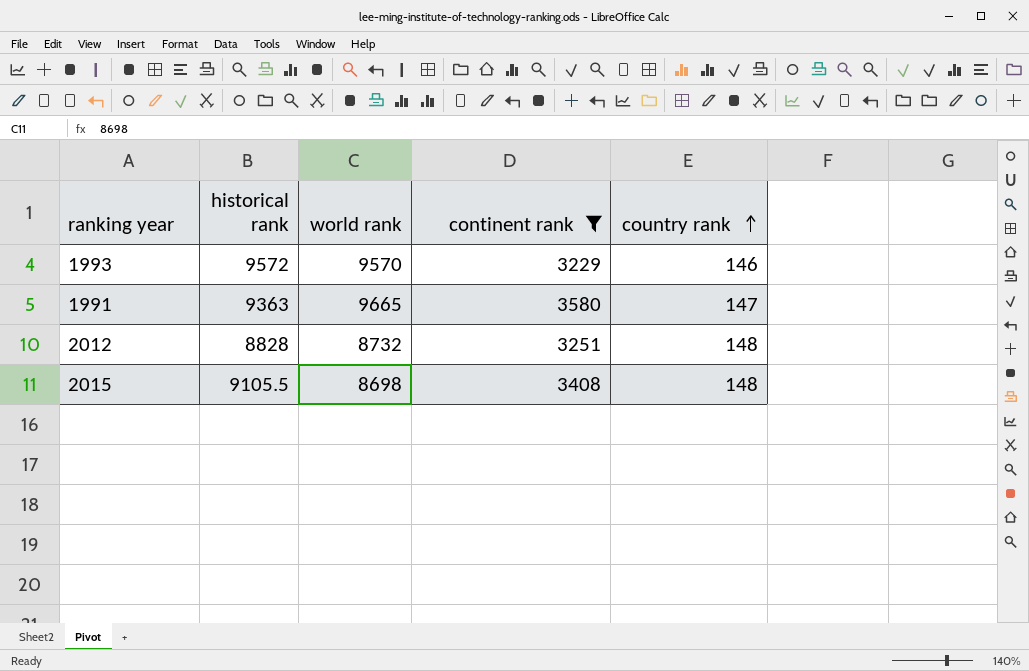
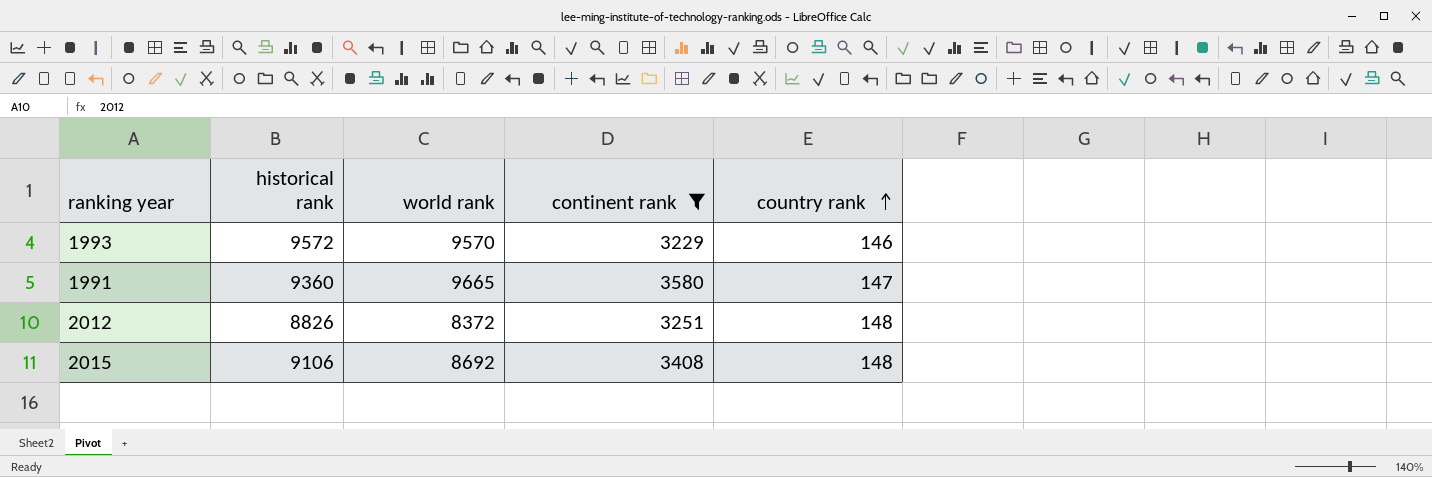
1991 | historical rank: 9363 -> 9360
2012 | historical rank: 8828 -> 8826
2012 | world rank: 8732 -> 8372
2015 | historical rank: 9105.5 -> 9106
2015 | world rank: 8698 -> 8692

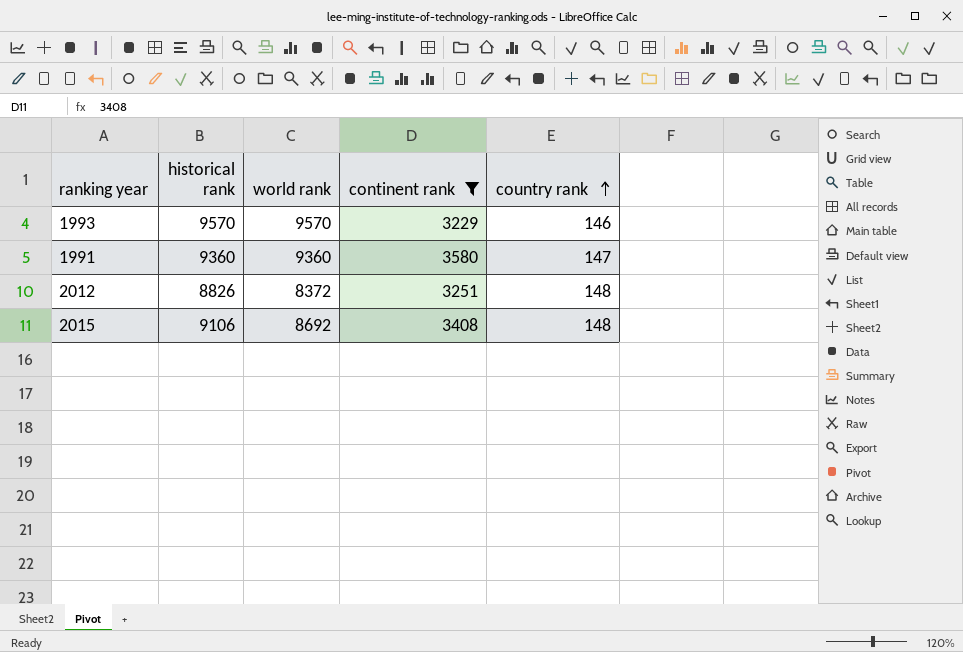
1993 | historical rank: 9572 -> 9570
1991 | world rank: 9665 -> 9360

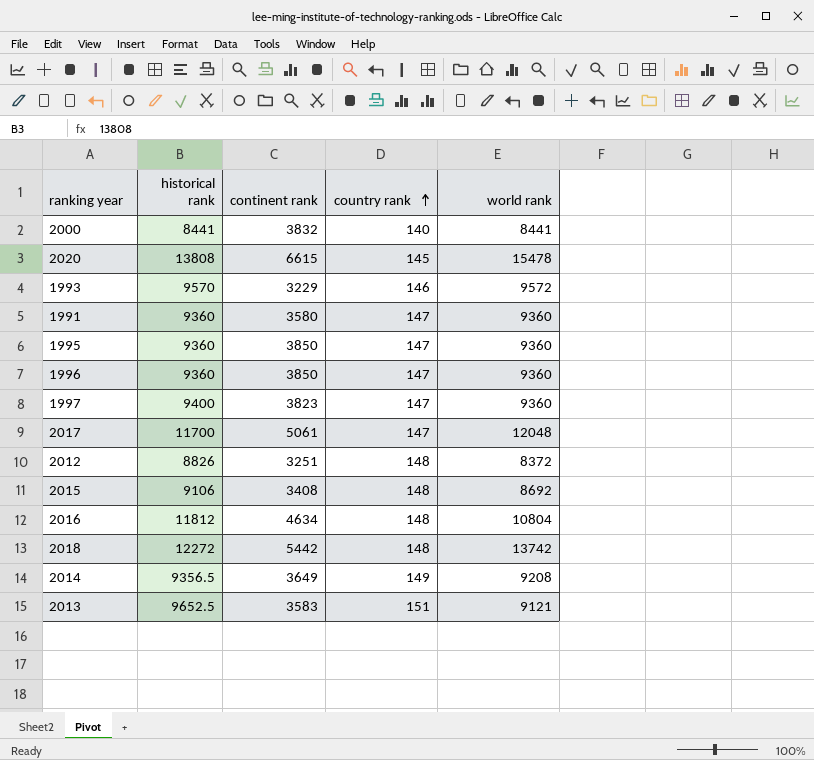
filter: continent rank <= 3580 -> none
column world rank | position: 3 -> 5
1993 | world rank: 9570 -> 9572

